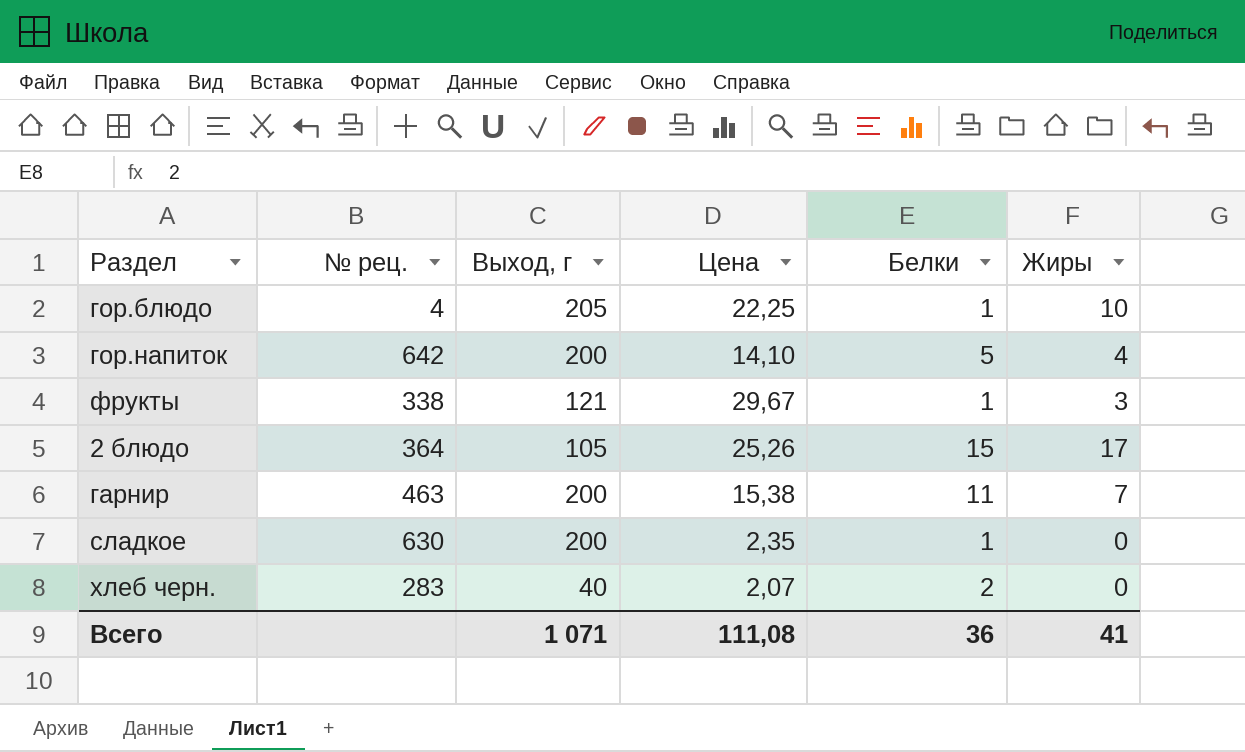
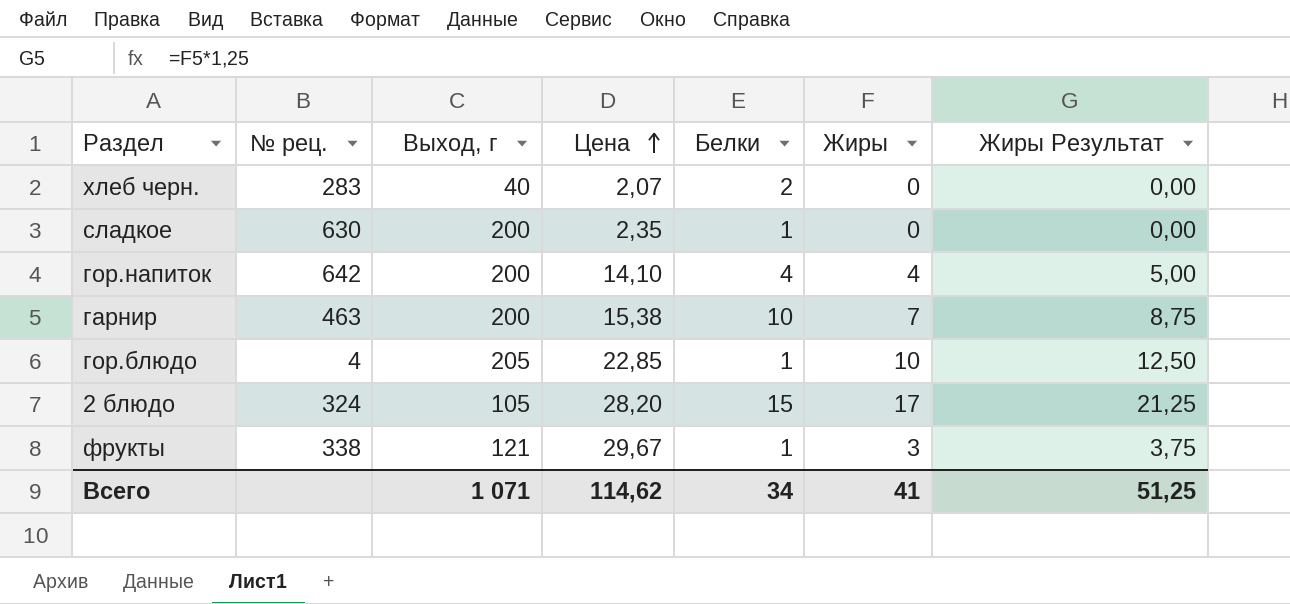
row order: none -> Цена ascending
column Жиры Результат | formula: none -> [Жиры] * 1,25
гор.напиток | Белки: 5 -> 4
гарнир | Белки: 11 -> 10
гор.блюдо | Цена: 22,25 -> 22,85
2 блюдо | № рец.: 364 -> 324
2 блюдо | Цена: 25,26 -> 28,20
Всего | Цена: 111,08 -> 114,62
Всего | Белки: 36 -> 34

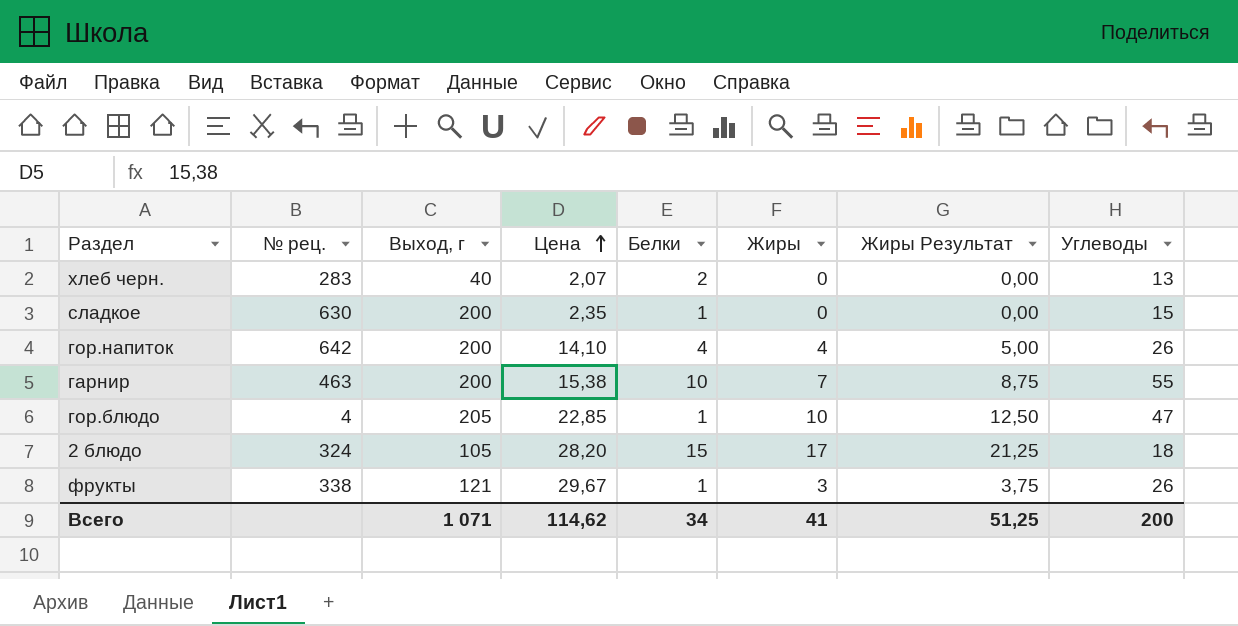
column Углеводы | position: none -> 8

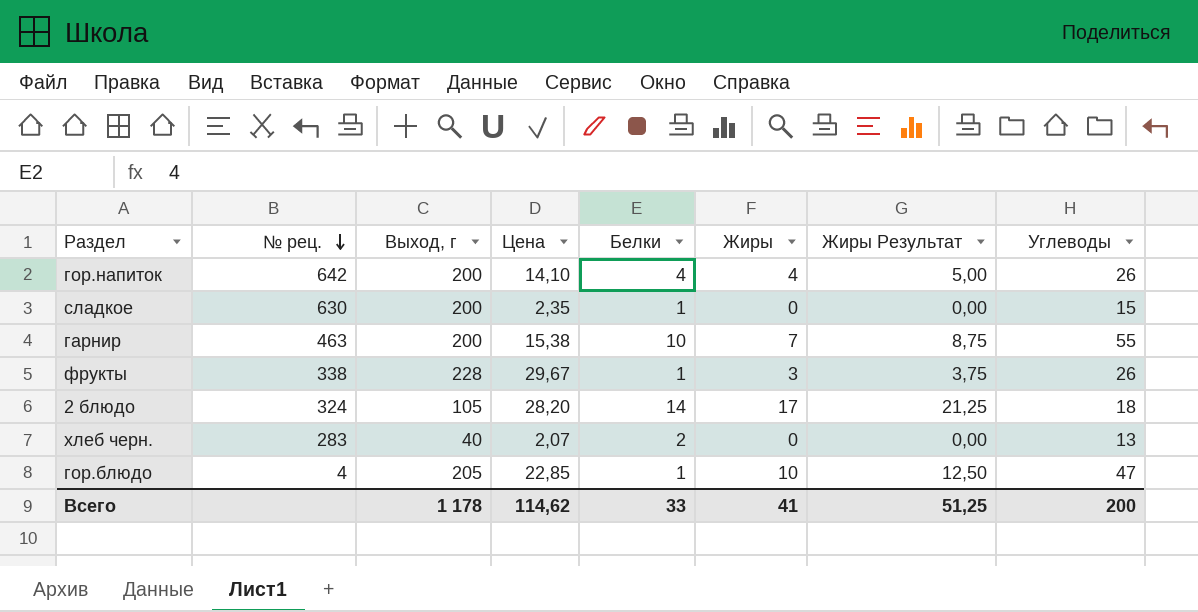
row order: Цена ascending -> № рец. descending
фрукты | Выход, г: 121 -> 228
2 блюдо | Белки: 15 -> 14
Всего | Выход, г: 1 071 -> 1 178
Всего | Белки: 34 -> 33

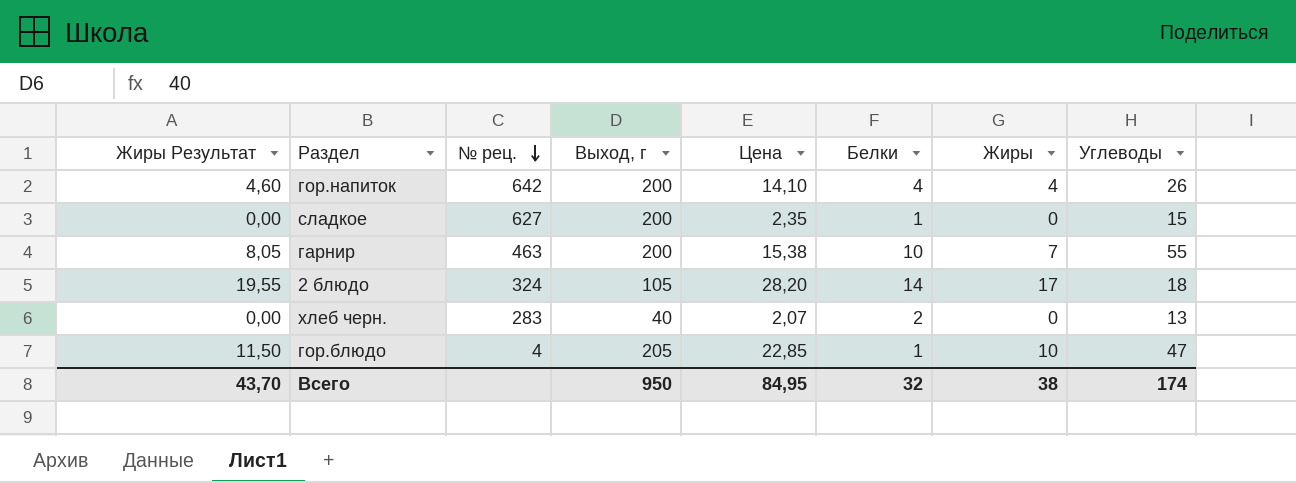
column Жиры Результат | formula: [Жиры] * 1,25 -> [Жиры] * 1,15
column Жиры Результат | position: 7 -> 1
row фрукты: 338 | 228 | 29,67 | 1 | 3 | 3,75 | 26 -> none
сладкое | № рец.: 630 -> 627
Всего | Жиры Результат: 51,25 -> 43,70
Всего | Выход, г: 1 178 -> 950
Всего | Цена: 114,62 -> 84,95
Всего | Белки: 33 -> 32
Всего | Жиры: 41 -> 38
Всего | Углеводы: 200 -> 174

